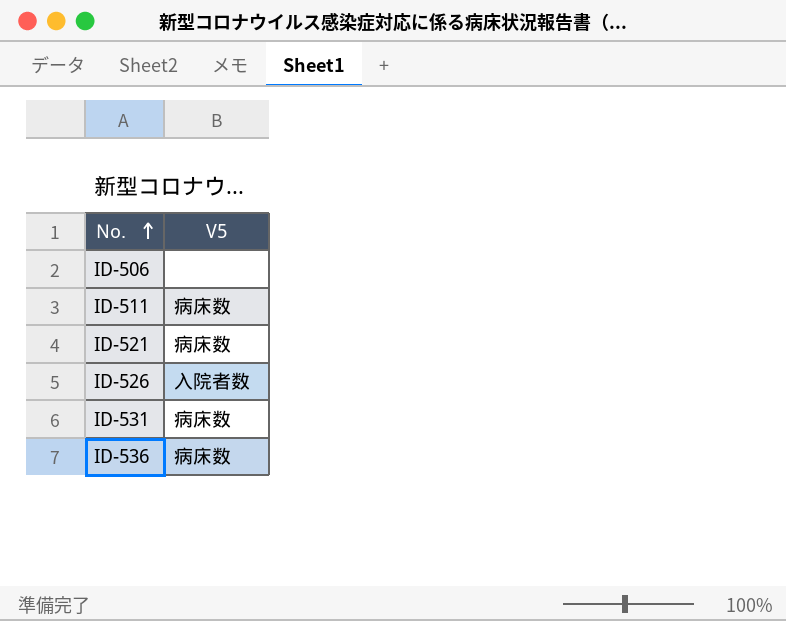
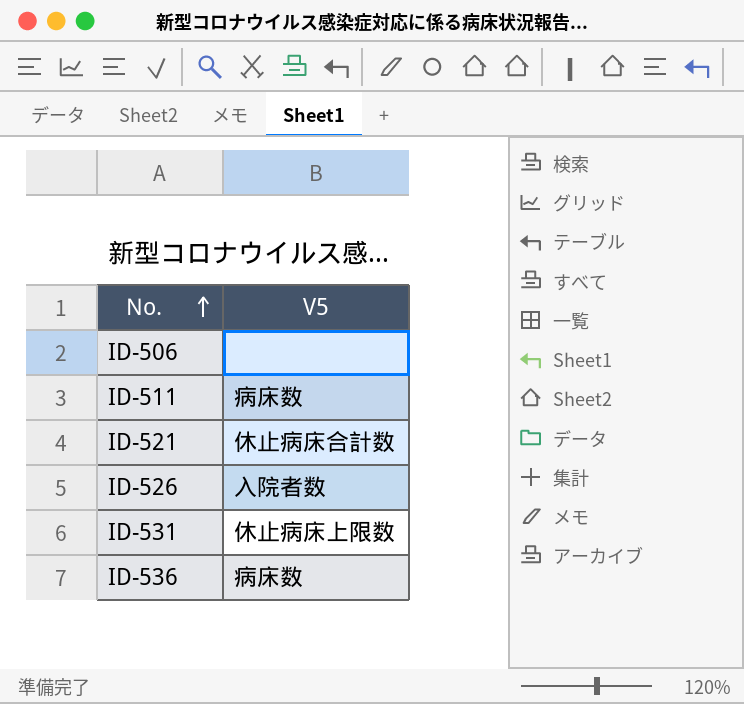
ID-521 | V5: 病床数 -> 休止病床合計数
ID-531 | V5: 病床数 -> 休止病床上限数

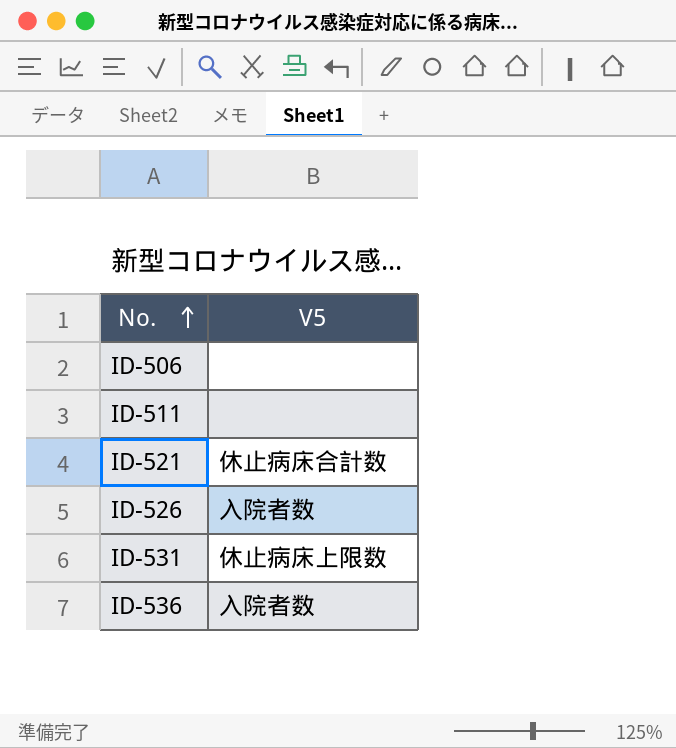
ID-511 | V5: 病床数 -> none
ID-536 | V5: 病床数 -> 入院者数

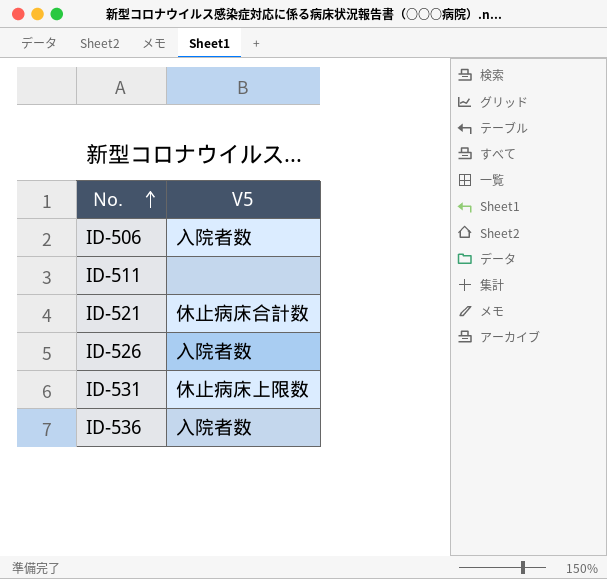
ID-506 | V5: none -> 入院者数

